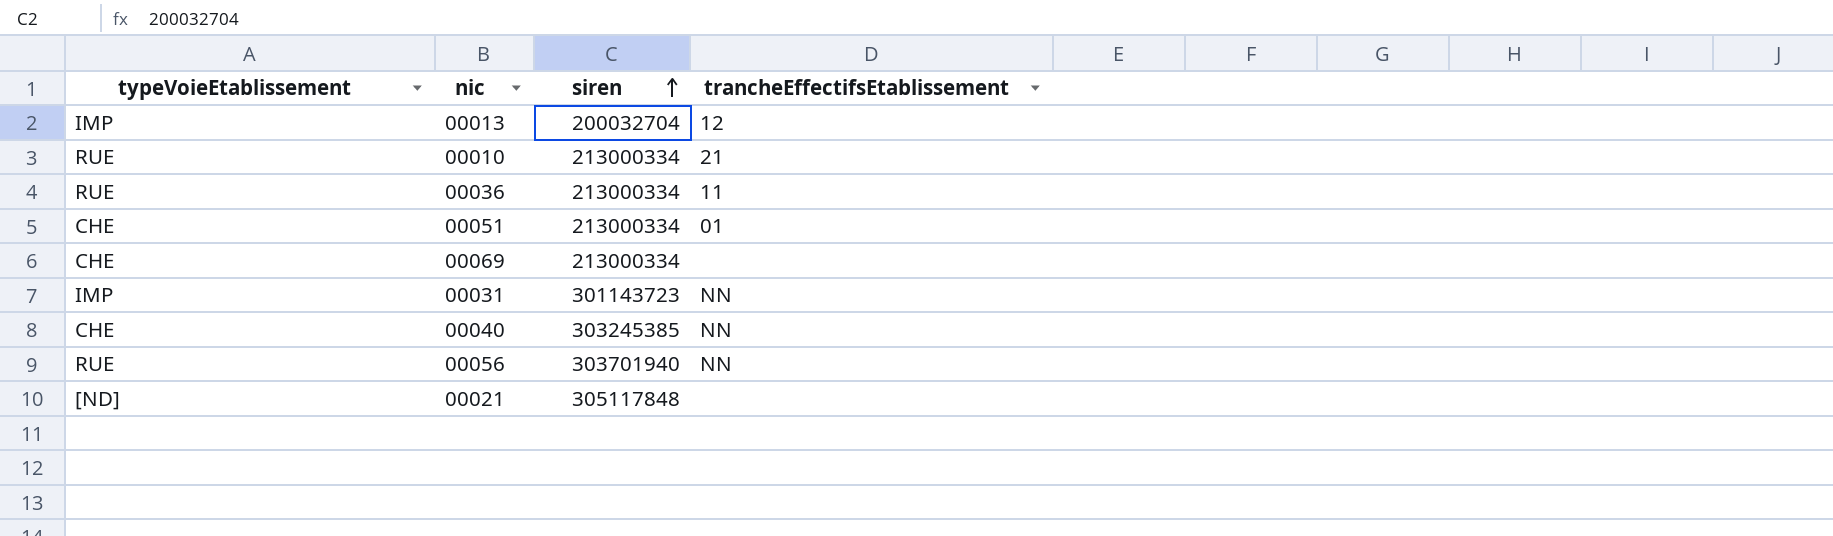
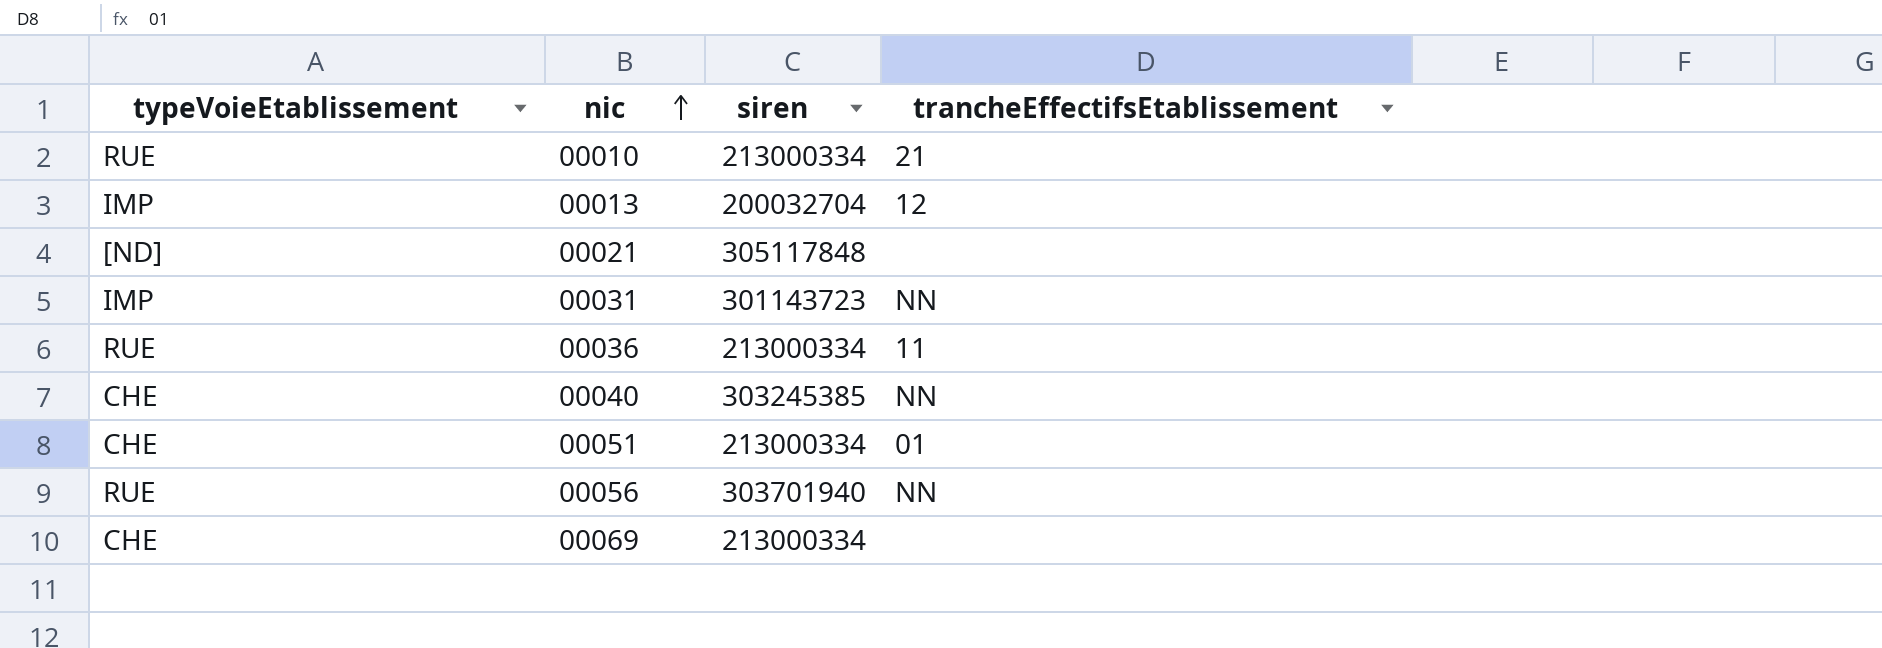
row order: siren ascending -> nic ascending

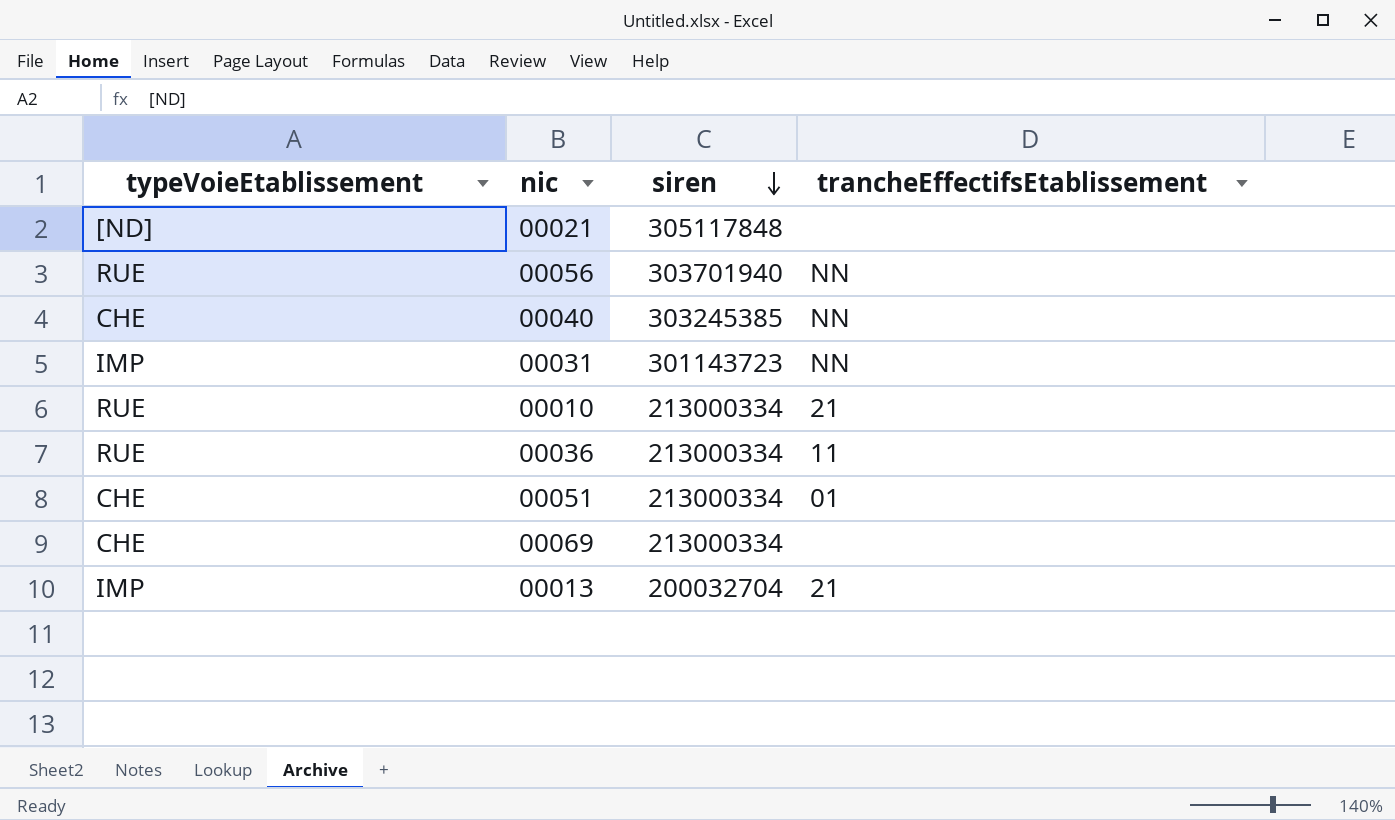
row order: nic ascending -> siren descending
00013 | trancheEffectifsEtablissement: 12 -> 21

